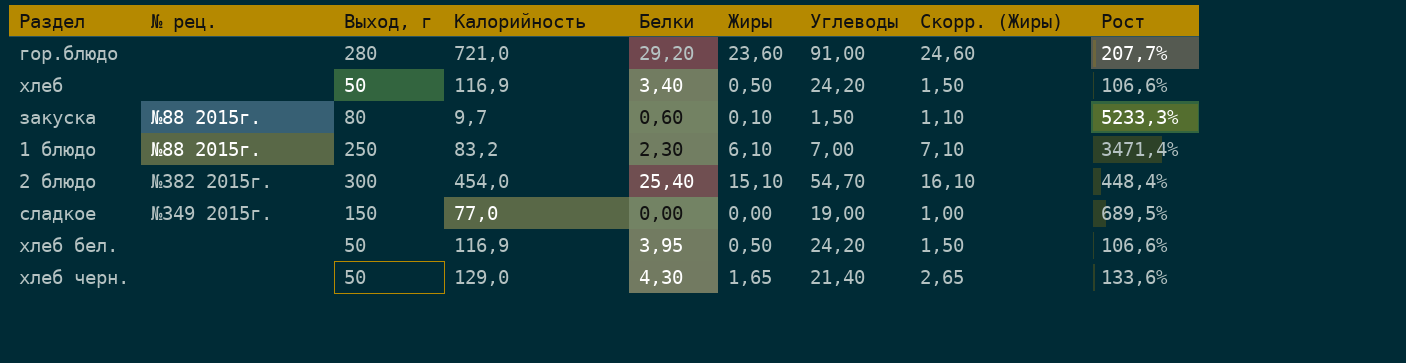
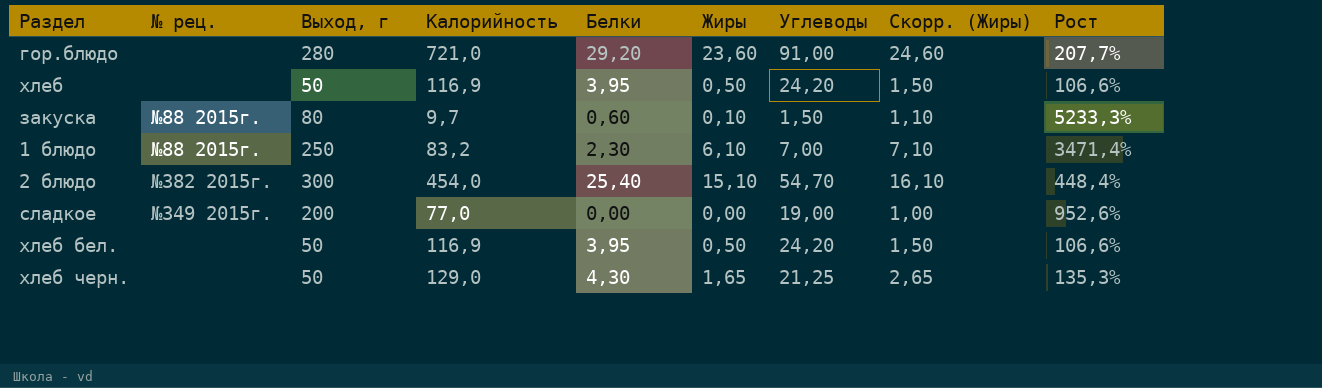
хлеб | Белки: 3,40 -> 3,95
сладкое | Выход, г: 150 -> 200
сладкое | Рост: 689,5% -> 952,6%
хлеб черн. | Углеводы: 21,40 -> 21,25
хлеб черн. | Рост: 133,6% -> 135,3%

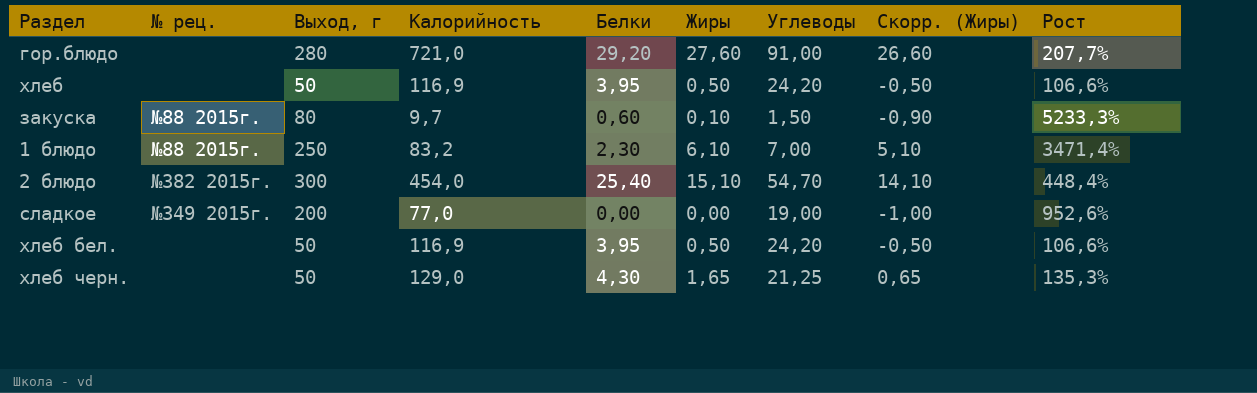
column Скорр. (Жиры) | formula: [Жиры] + 1 -> [Жиры] - 1
гор.блюдо | Жиры: 23,60 -> 27,60

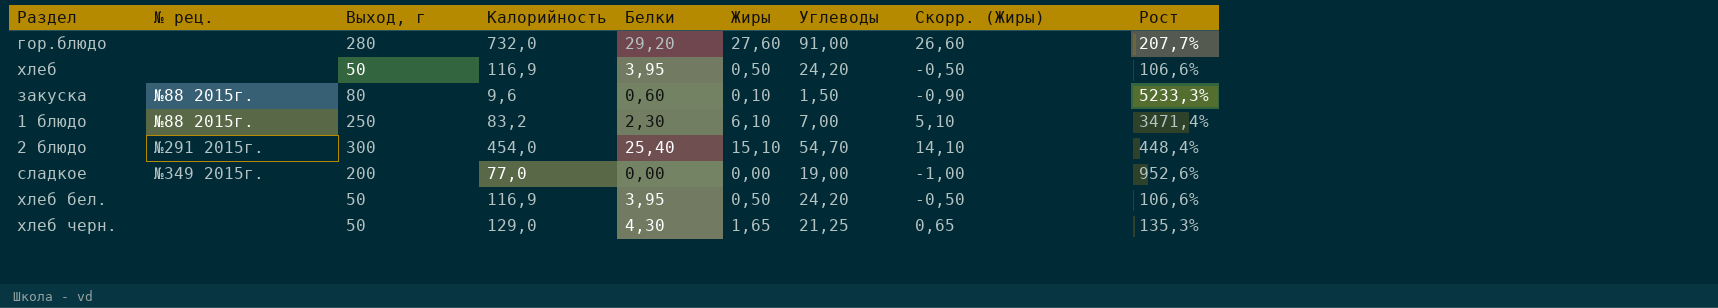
гор.блюдо | Калорийность: 721,0 -> 732,0
закуска | Калорийность: 9,7 -> 9,6
2 блюдо | № рец.: №382 2015г. -> №291 2015г.

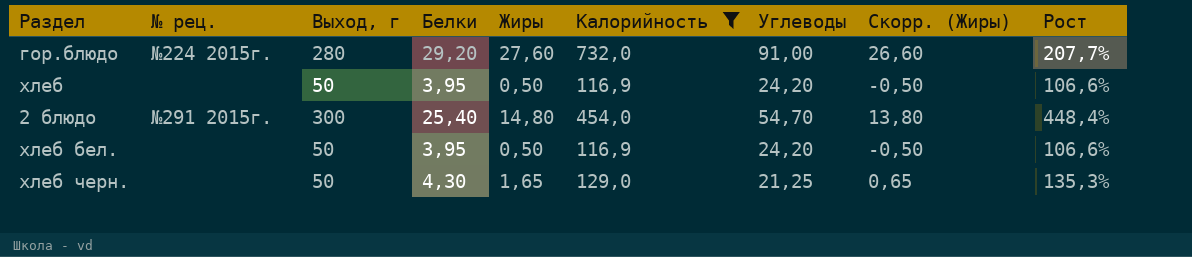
filter: none -> Калорийность >= 116,9
column Калорийность | position: 4 -> 6
гор.блюдо | № рец.: none -> №224 2015г.
2 блюдо | Жиры: 15,10 -> 14,80
2 блюдо | Скорр. (Жиры): 14,10 -> 13,80

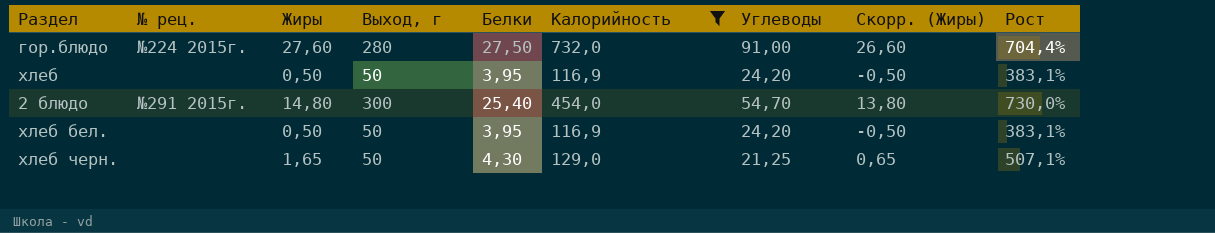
column Жиры | position: 5 -> 3
column Рост | formula: ([Выход, г] - [Углеводы]) / [Углеводы] -> ([Калорийность] - [Углеводы]) / [Углеводы]
гор.блюдо | Белки: 29,20 -> 27,50

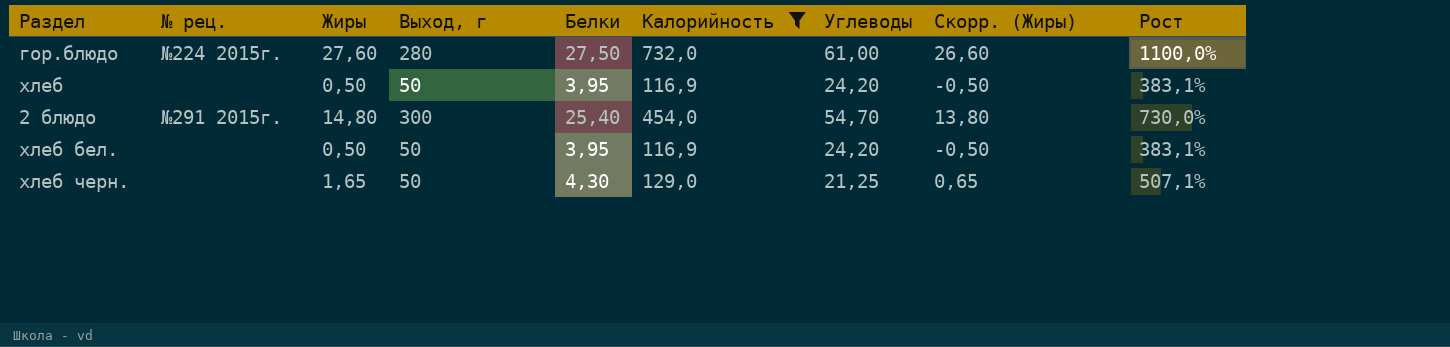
гор.блюдо | Углеводы: 91,00 -> 61,00
гор.блюдо | Рост: 704,4% -> 1100,0%

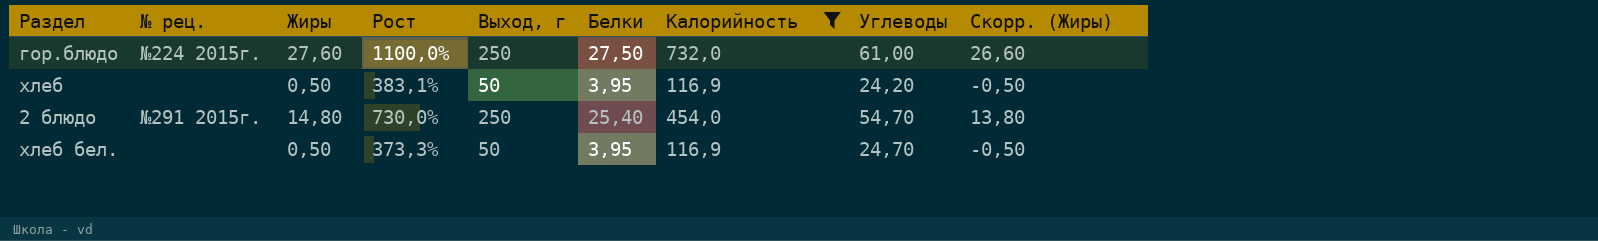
column Рост | position: 9 -> 4
row хлеб черн.: none | 1,65 | 50 | 4,30 | 129,0 | 21,25 | 0,65 | 507,1% -> none
гор.блюдо | Выход, г: 280 -> 250
2 блюдо | Выход, г: 300 -> 250
хлеб бел. | Рост: 383,1% -> 373,3%
хлеб бел. | Углеводы: 24,20 -> 24,70

